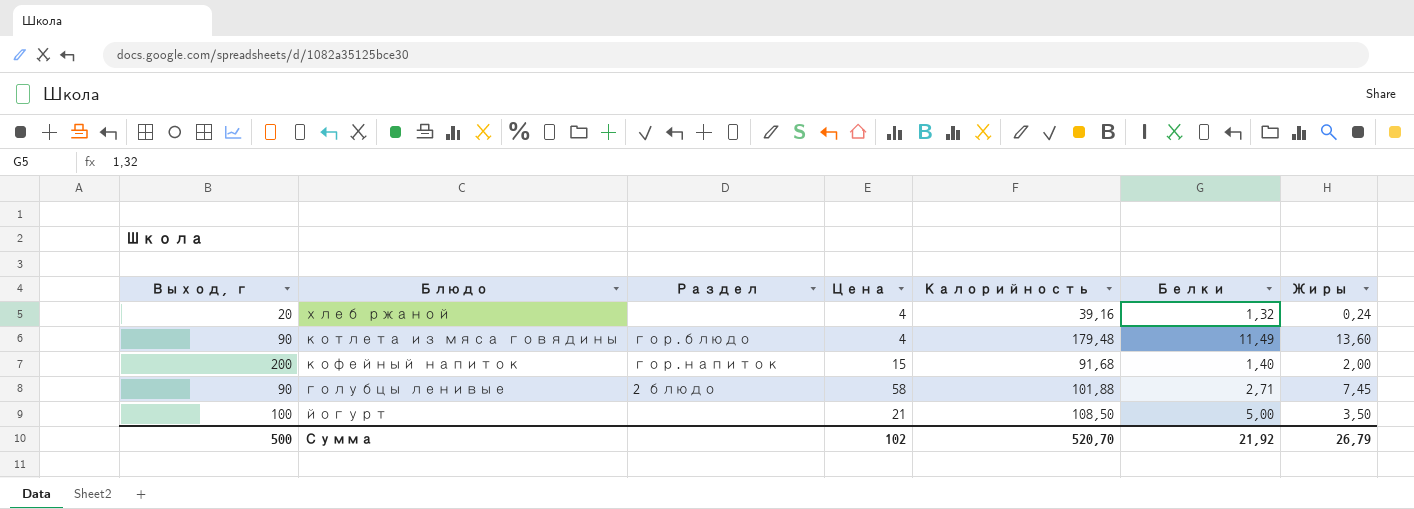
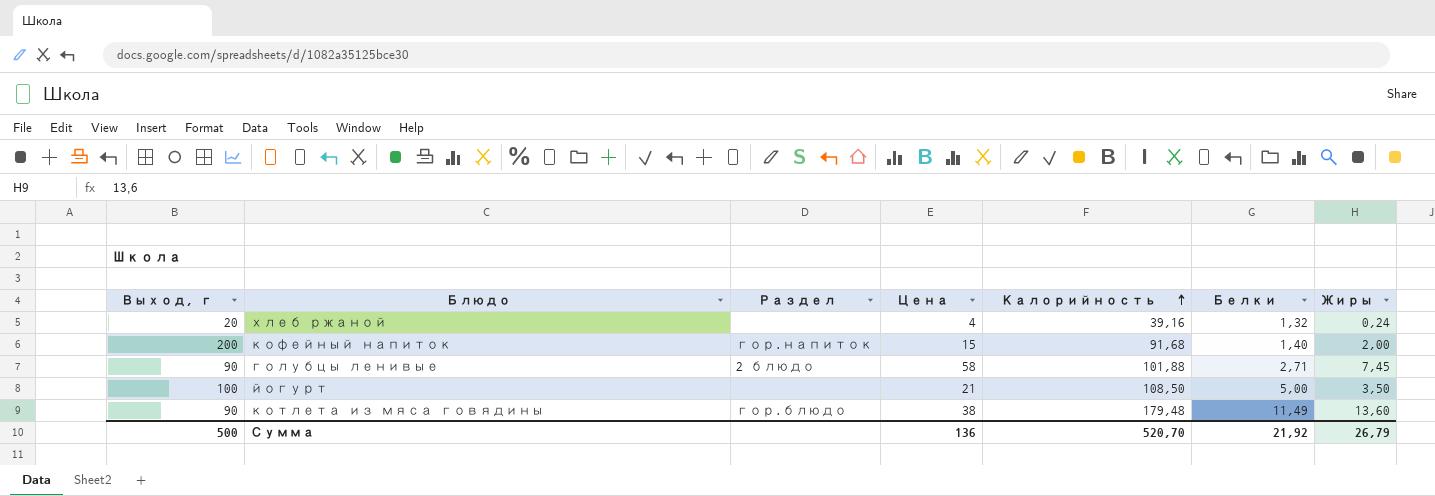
row order: none -> Калорийность ascending
котлета из мяса говядины | Цена: 4 -> 38
Сумма | Цена: 102 -> 136

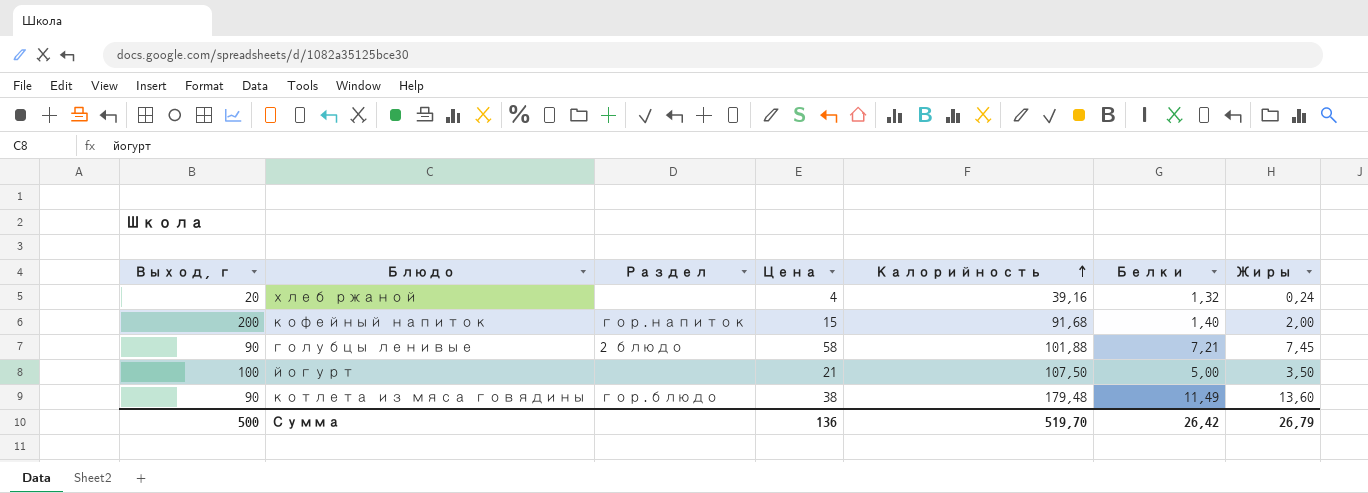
голубцы ленивые | Белки: 2,71 -> 7,21
йогурт | Калорийность: 108,50 -> 107,50
Сумма | Калорийность: 520,70 -> 519,70
Сумма | Белки: 21,92 -> 26,42

